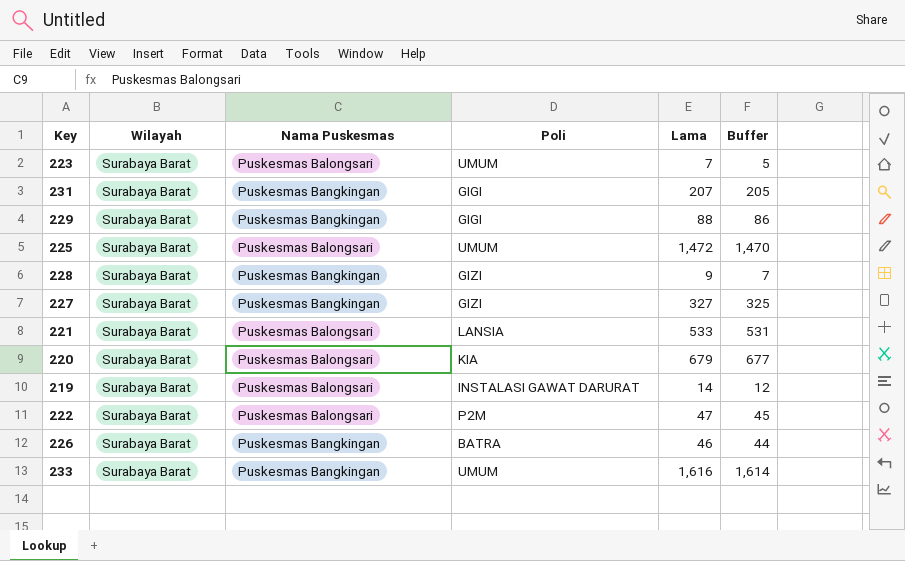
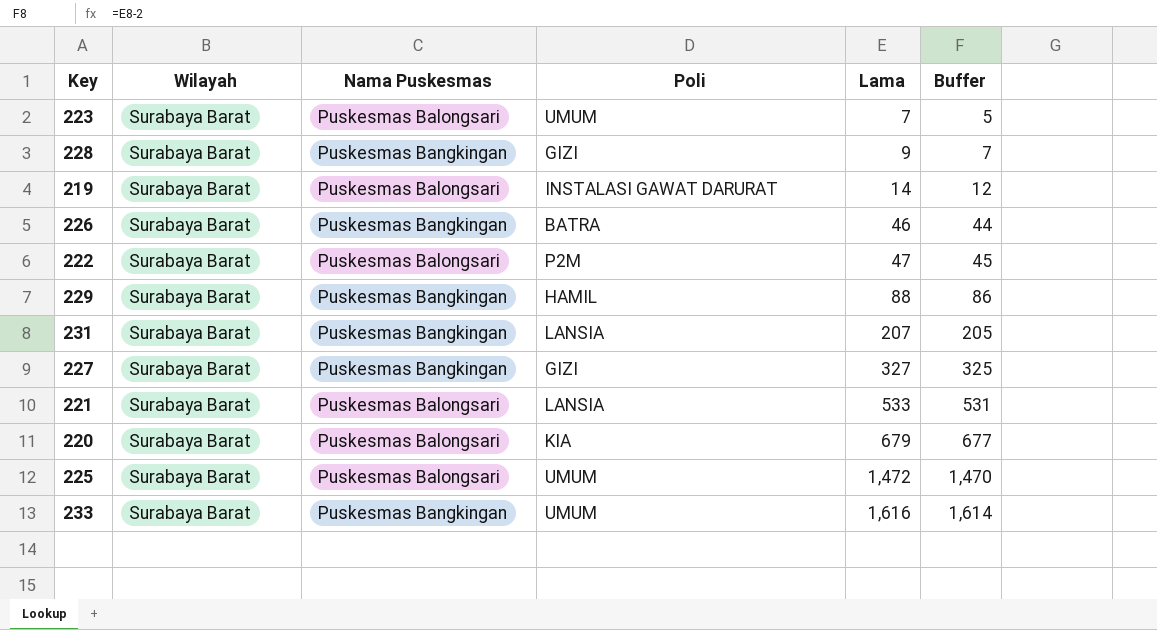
row order: none -> Lama ascending
229 | Poli: GIGI -> HAMIL
231 | Poli: GIGI -> LANSIA

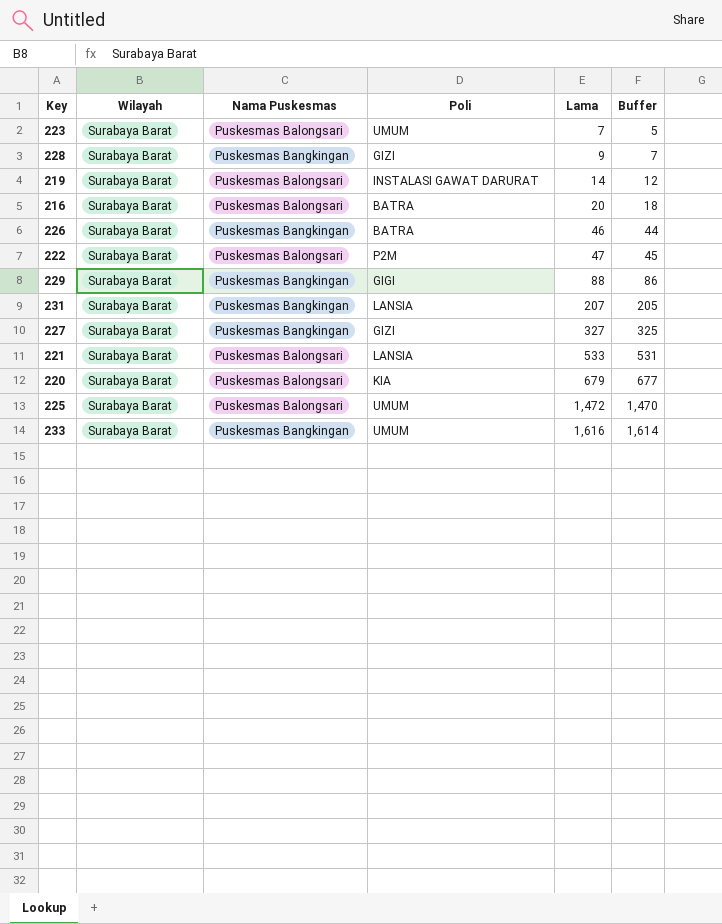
row 216: none -> Surabaya Barat | Puskesmas Balongsari | BATRA | 20 | 18
229 | Poli: HAMIL -> GIGI

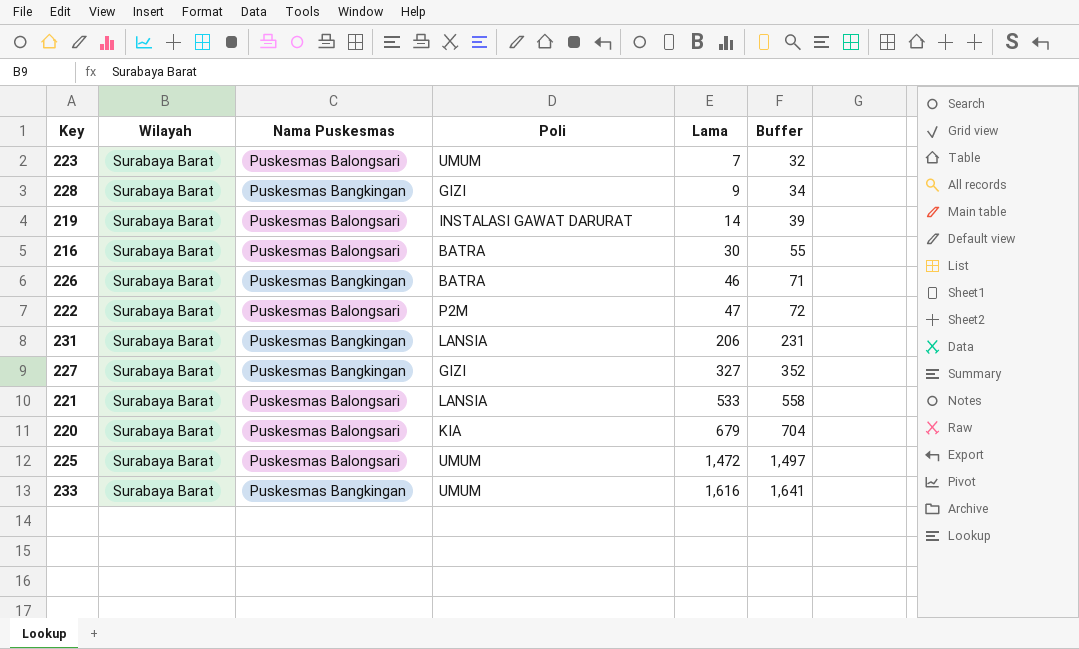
column Buffer | formula: [Lama] - 2 -> [Lama] + 25
row 229: Surabaya Barat | Puskesmas Bangkingan | GIGI | 88 | 86 -> none
216 | Lama: 20 -> 30
231 | Lama: 207 -> 206

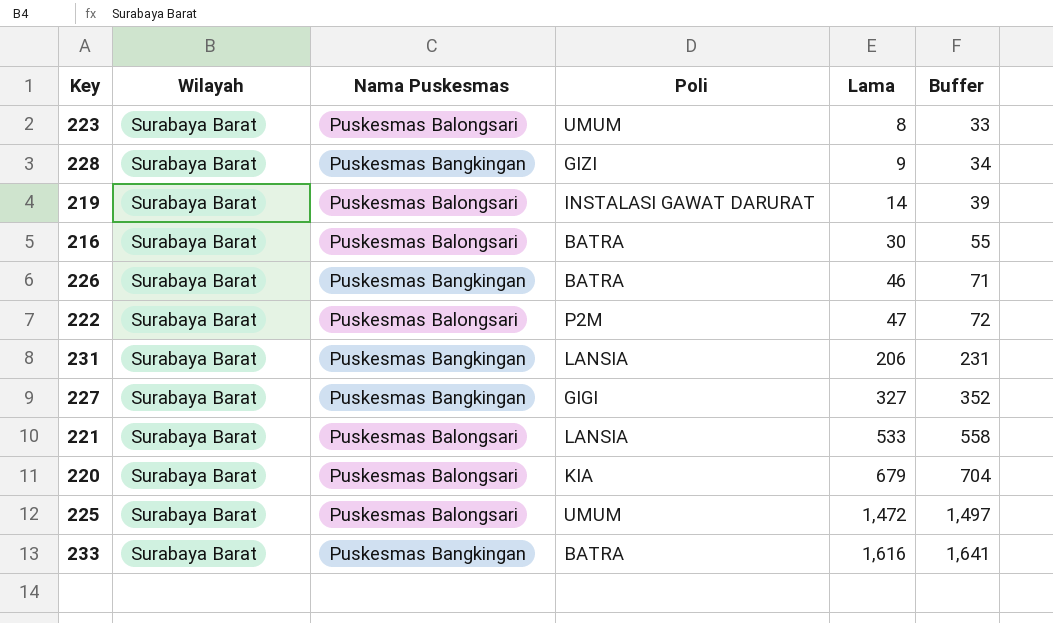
223 | Lama: 7 -> 8
223 | Buffer: 32 -> 33
227 | Poli: GIZI -> GIGI
233 | Poli: UMUM -> BATRA

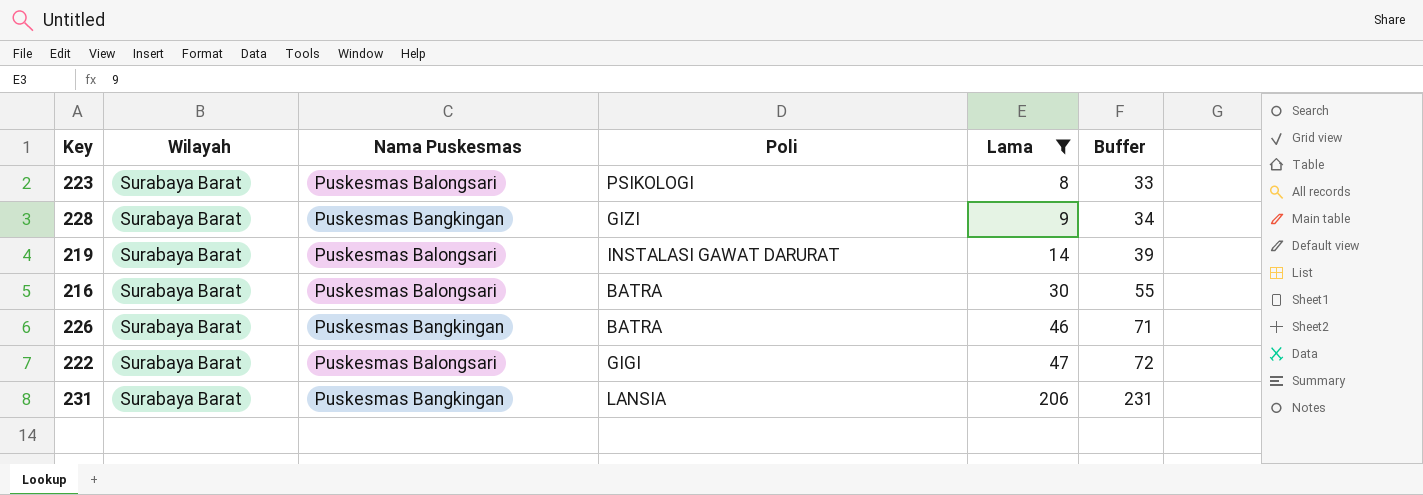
filter: none -> Lama <= 206
223 | Poli: UMUM -> PSIKOLOGI
222 | Poli: P2M -> GIGI

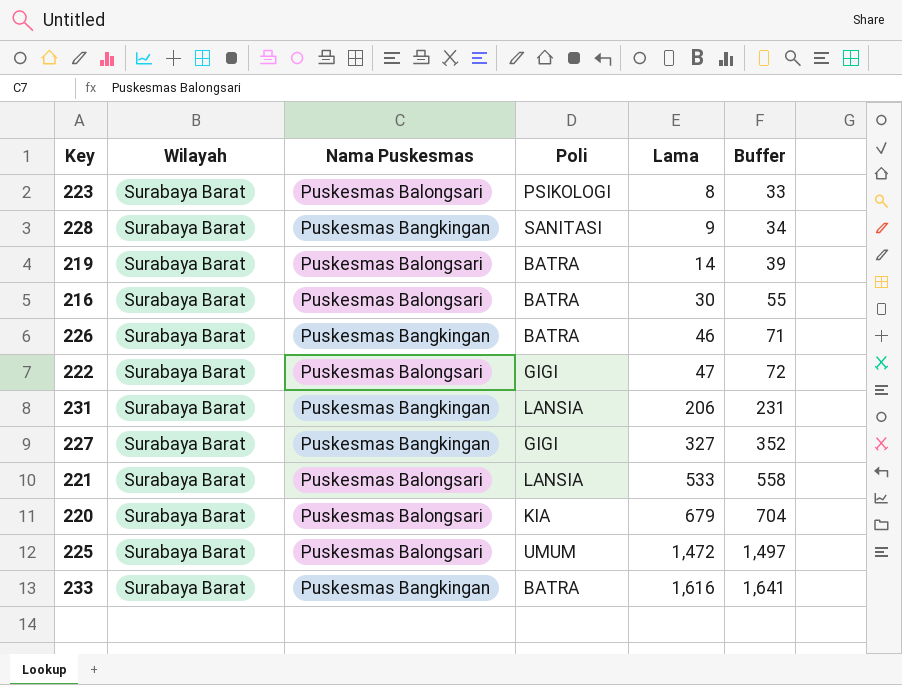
filter: Lama <= 206 -> none
228 | Poli: GIZI -> SANITASI
219 | Poli: INSTALASI GAWAT DARURAT -> BATRA

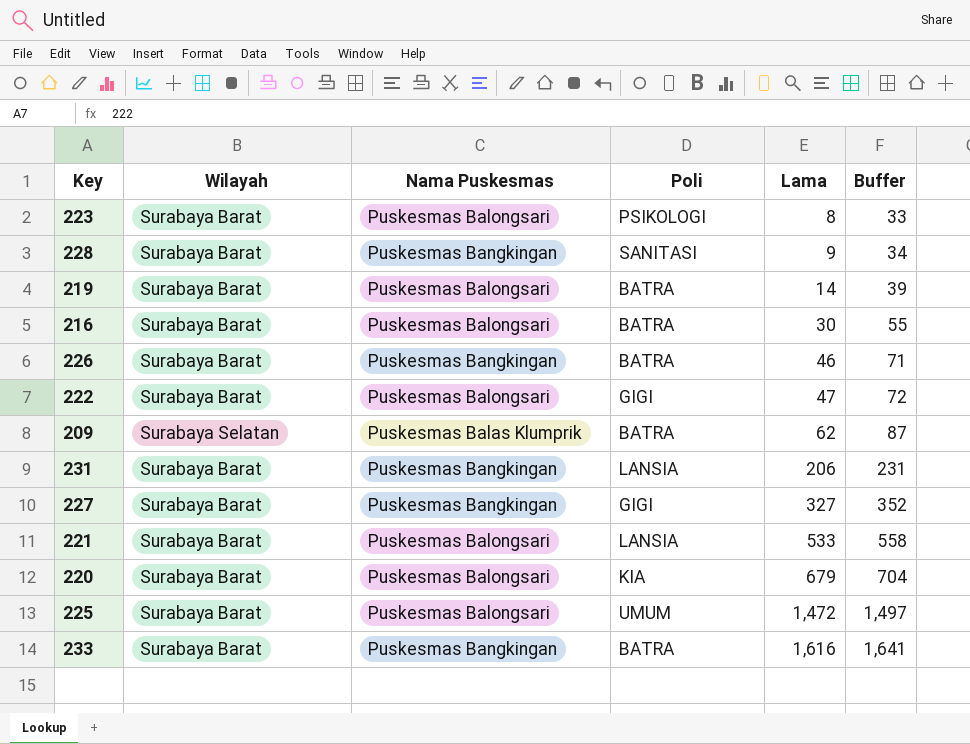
row 209: none -> Surabaya Selatan | Puskesmas Balas Klumprik | BATRA | 62 | 87

